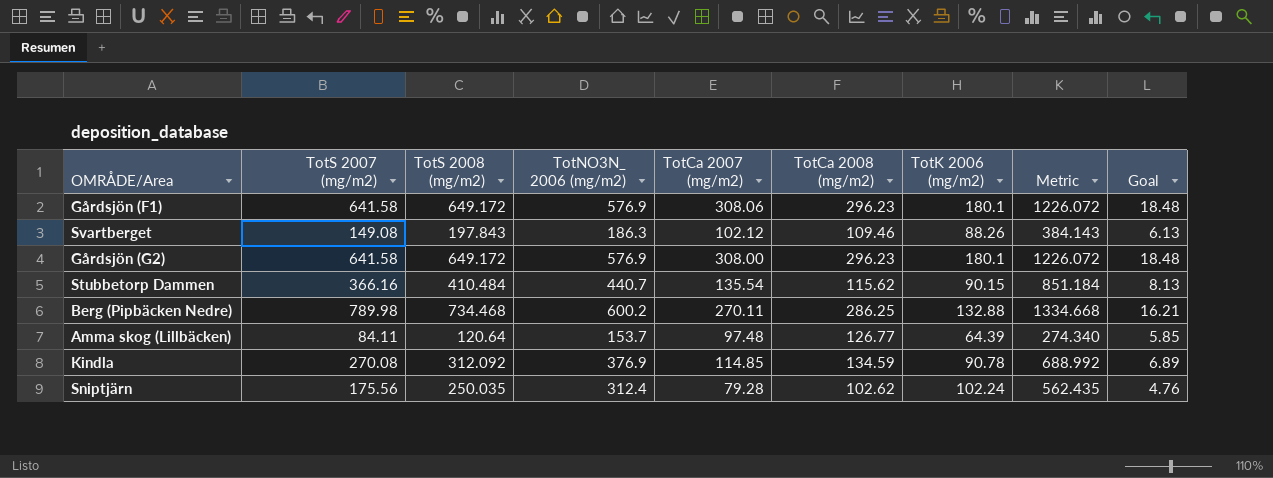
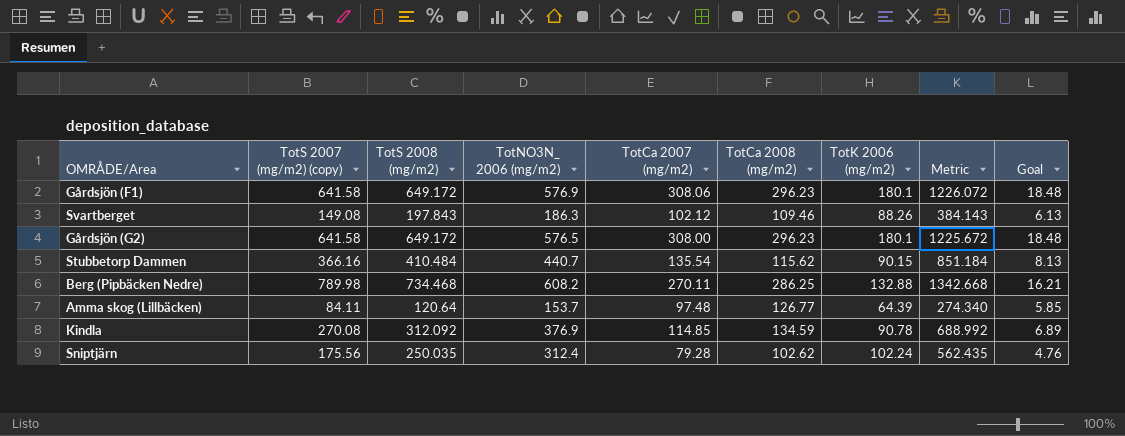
column name: TotS 2007 (mg/m2) -> TotS 2007 (mg/m2) (copy)
Gårdsjön (G2) | TotNO3N_ 2006 (mg/m2): 576.9 -> 576.5
Gårdsjön (G2) | Metric: 1226.072 -> 1225.672
Berg (Pipbäcken Nedre) | TotNO3N_ 2006 (mg/m2): 600.2 -> 608.2
Berg (Pipbäcken Nedre) | Metric: 1334.668 -> 1342.668

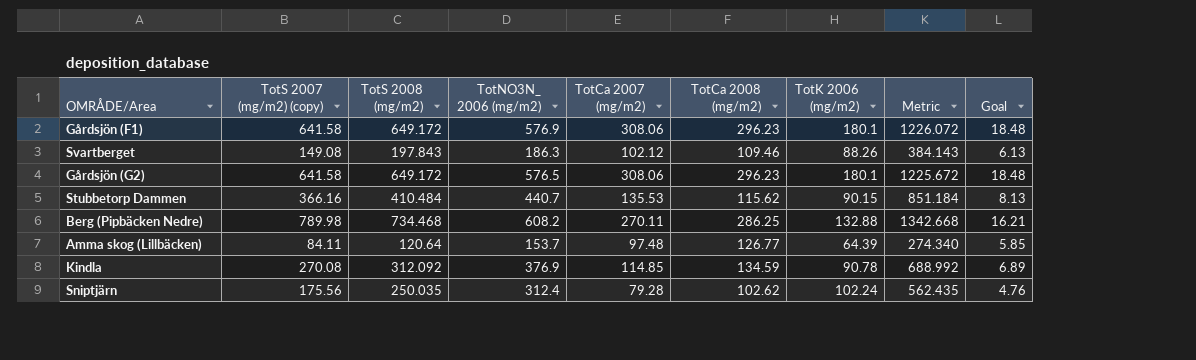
Gårdsjön (G2) | TotCa 2007 (mg/m2): 308.00 -> 308.06
Stubbetorp Dammen | TotCa 2007 (mg/m2): 135.54 -> 135.53

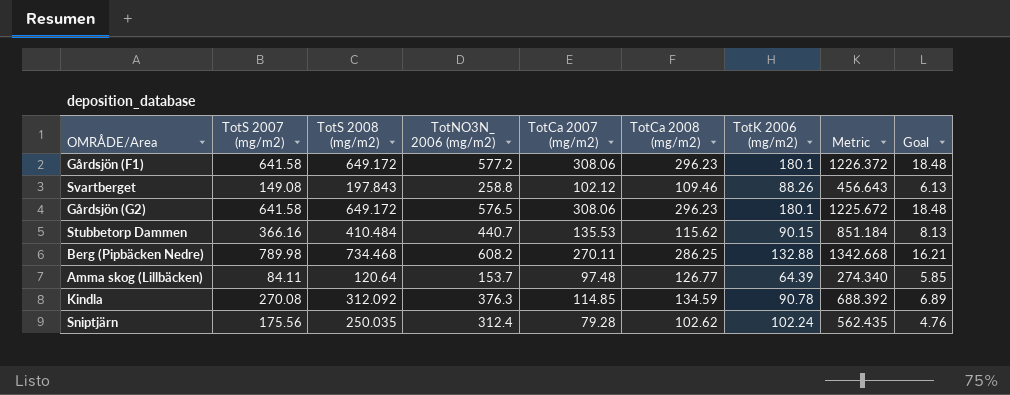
column name: TotS 2007 (mg/m2) (copy) -> TotS 2007 (mg/m2)
Gårdsjön (F1) | TotNO3N_ 2006 (mg/m2): 576.9 -> 577.2
Gårdsjön (F1) | Metric: 1226.072 -> 1226.372
Svartberget | TotNO3N_ 2006 (mg/m2): 186.3 -> 258.8
Svartberget | Metric: 384.143 -> 456.643
Kindla | TotNO3N_ 2006 (mg/m2): 376.9 -> 376.3
Kindla | Metric: 688.992 -> 688.392

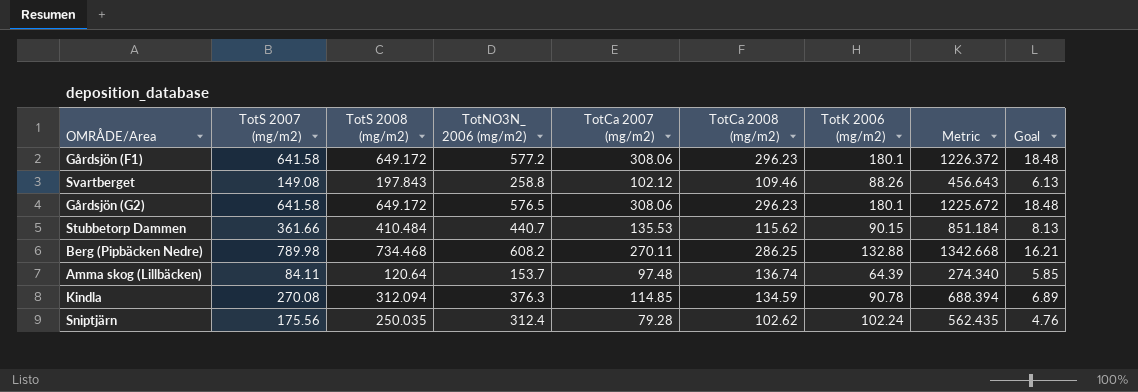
Stubbetorp Dammen | TotS 2007 (mg/m2): 366.16 -> 361.66
Amma skog (Lillbäcken) | TotCa 2008 (mg/m2): 126.77 -> 136.74
Kindla | TotS 2008 (mg/m2): 312.092 -> 312.094
Kindla | Metric: 688.392 -> 688.394

